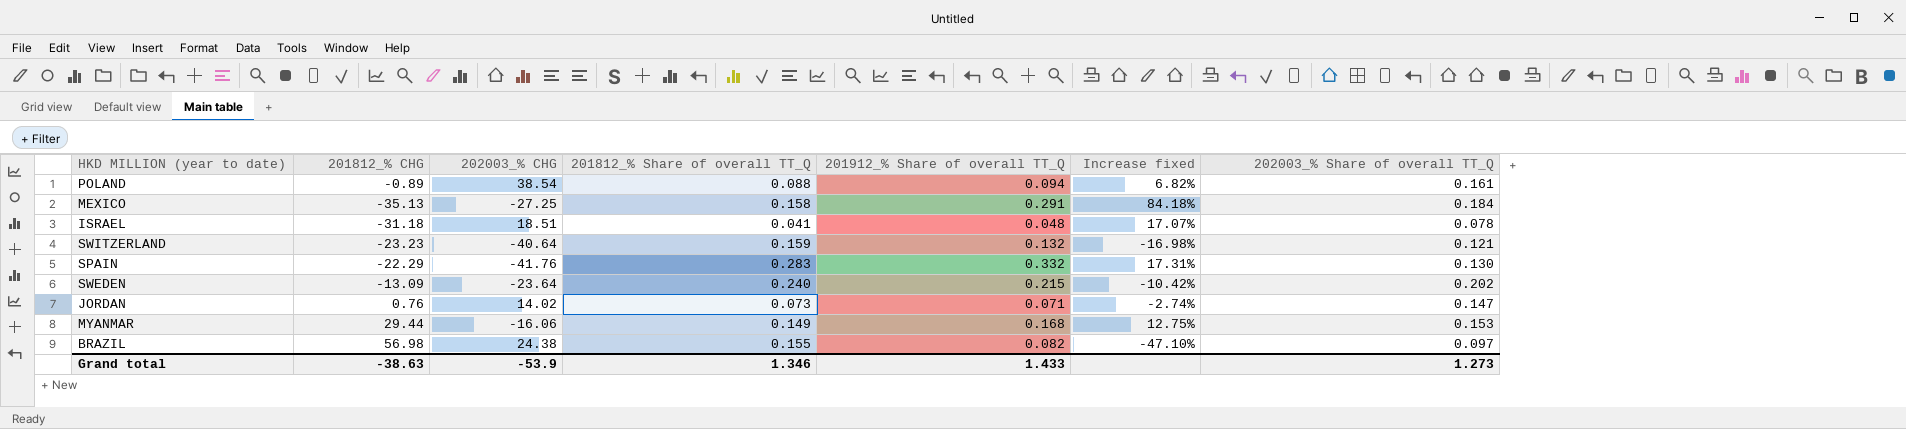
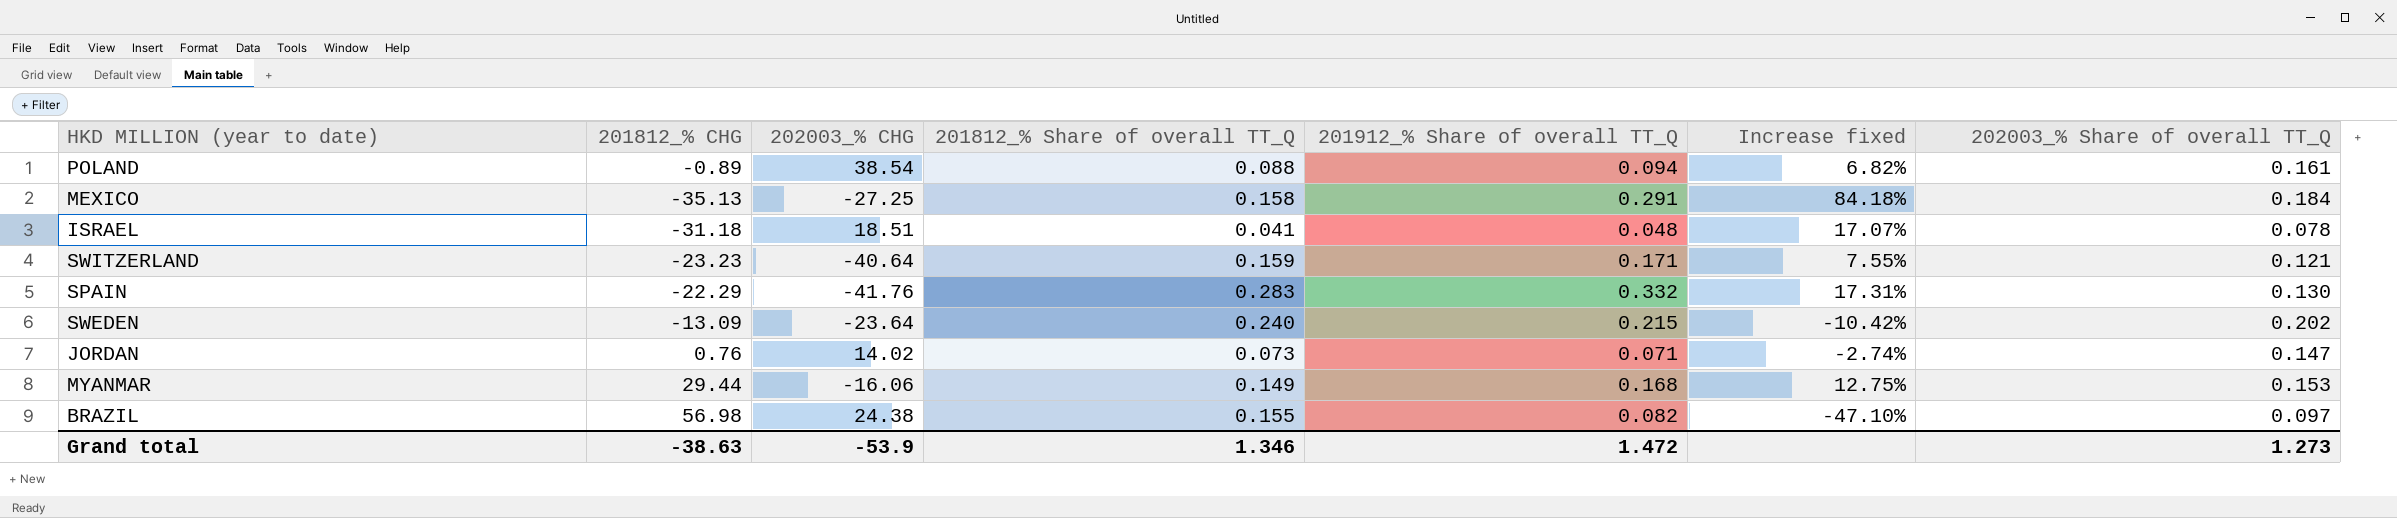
SWITZERLAND | 201912_% Share of overall TT_Q: 0.132 -> 0.171
SWITZERLAND | Increase fixed: -16.98% -> 7.55%
Grand total | 201912_% Share of overall TT_Q: 1.433 -> 1.472

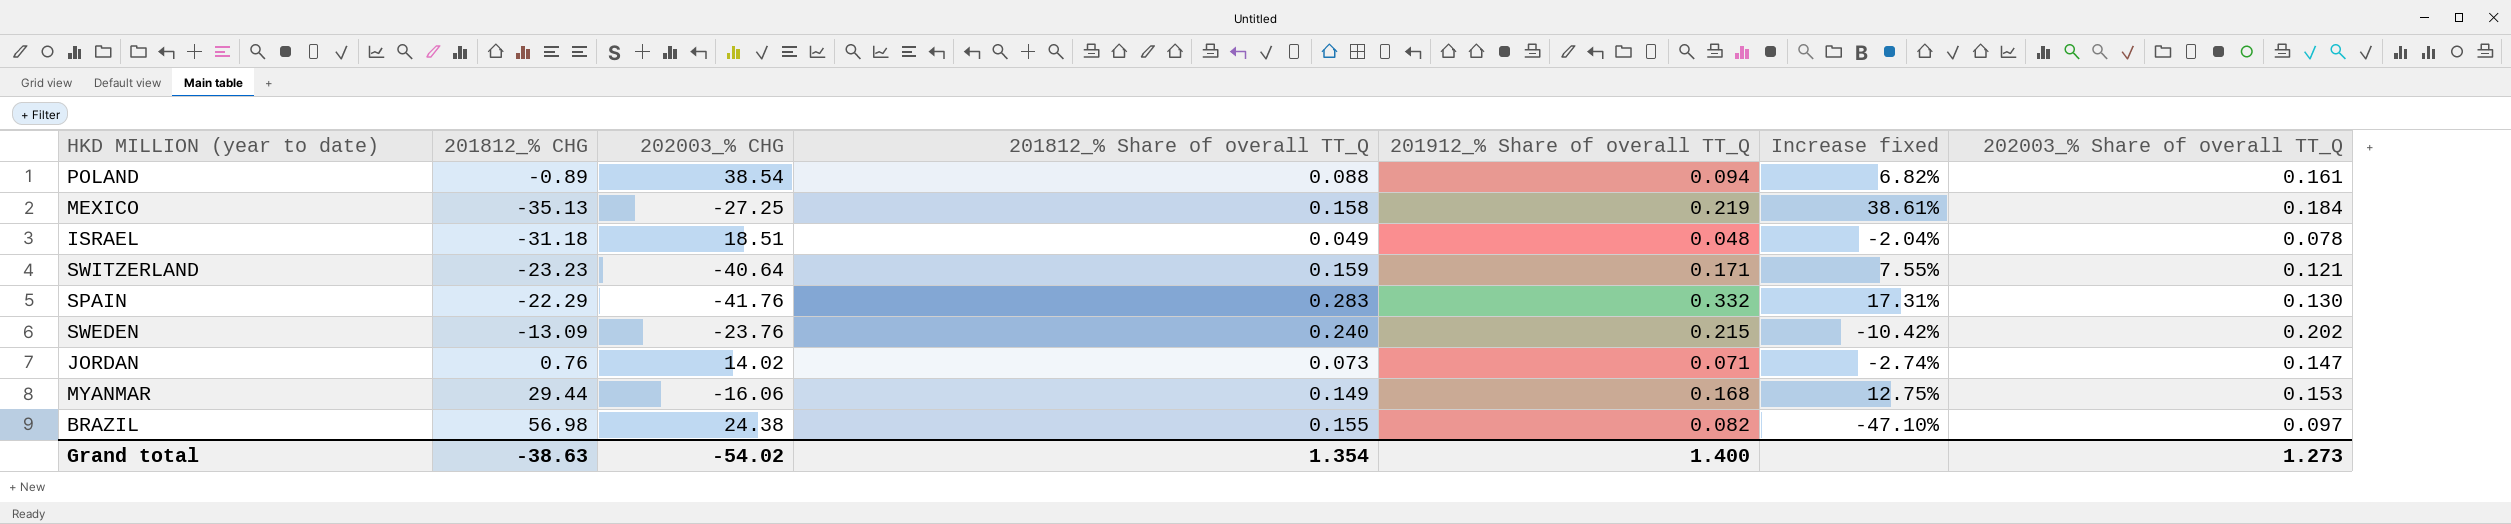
MEXICO | 201912_% Share of overall TT_Q: 0.291 -> 0.219
MEXICO | Increase fixed: 84.18% -> 38.61%
ISRAEL | 201812_% Share of overall TT_Q: 0.041 -> 0.049
ISRAEL | Increase fixed: 17.07% -> -2.04%
SWEDEN | 202003_% CHG: -23.64 -> -23.76
Grand total | 202003_% CHG: -53.9 -> -54.02
Grand total | 201812_% Share of overall TT_Q: 1.346 -> 1.354
Grand total | 201912_% Share of overall TT_Q: 1.472 -> 1.400

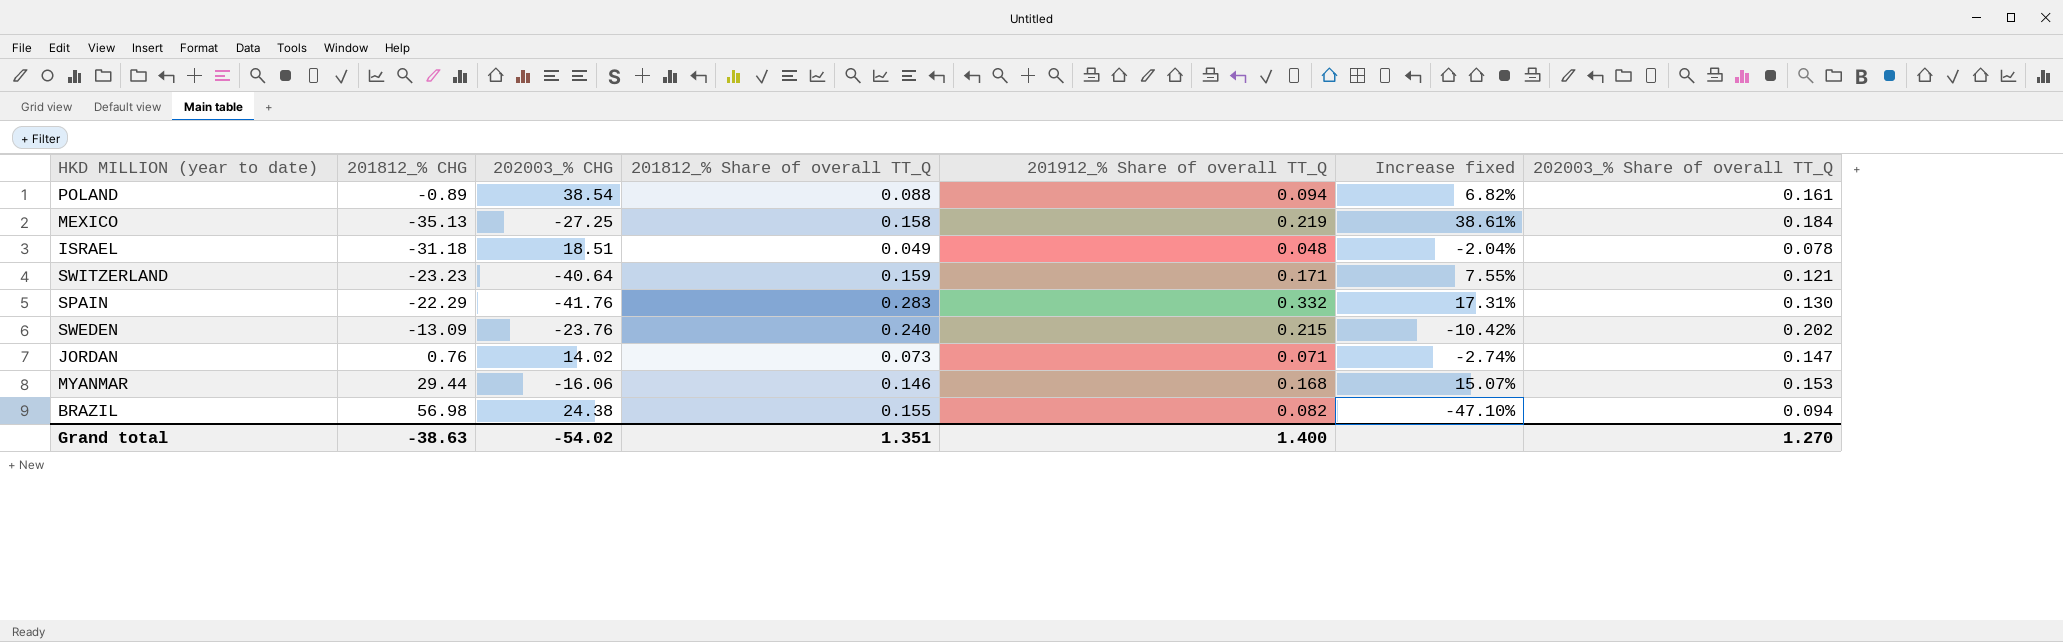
MYANMAR | 201812_% Share of overall TT_Q: 0.149 -> 0.146
MYANMAR | Increase fixed: 12.75% -> 15.07%
BRAZIL | 202003_% Share of overall TT_Q: 0.097 -> 0.094
Grand total | 201812_% Share of overall TT_Q: 1.354 -> 1.351
Grand total | 202003_% Share of overall TT_Q: 1.273 -> 1.270

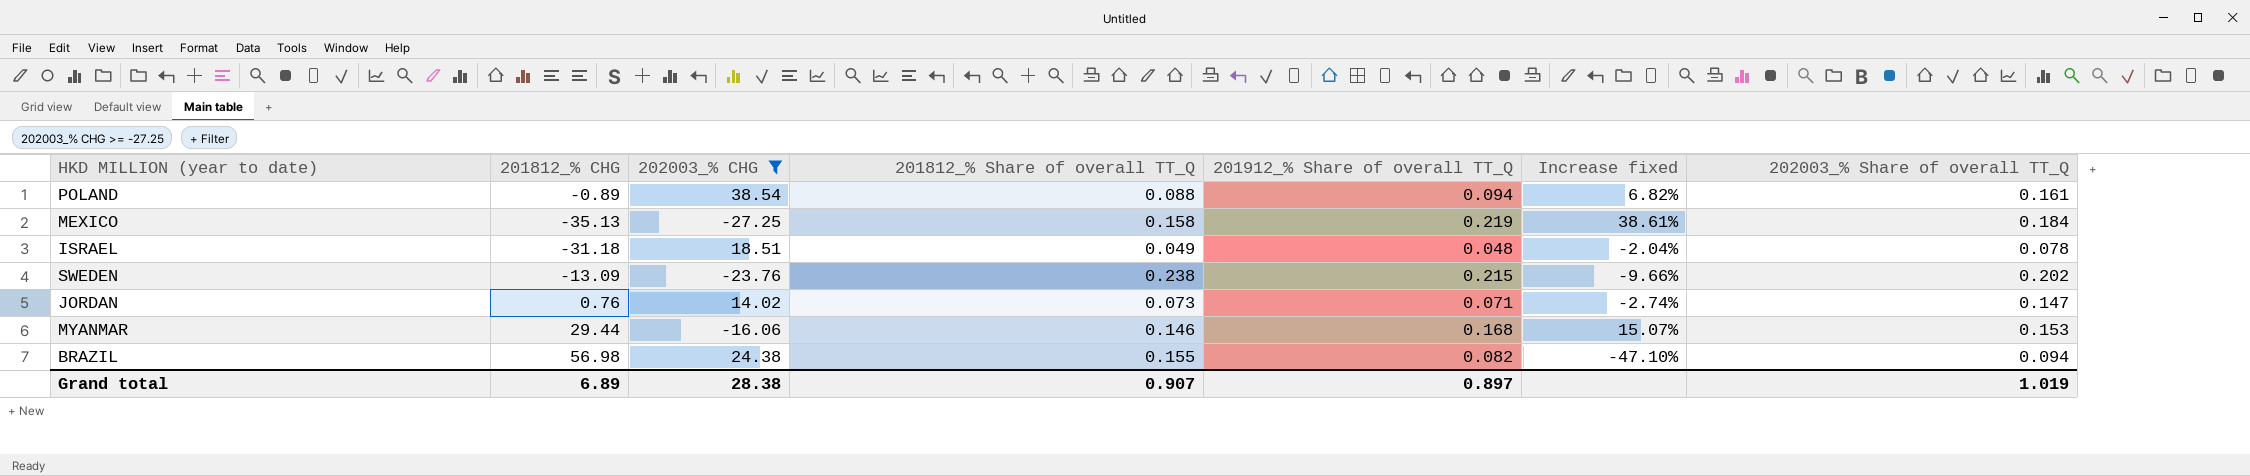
filter: none -> 202003_% CHG >= -27.25
SWEDEN | 201812_% Share of overall TT_Q: 0.240 -> 0.238
SWEDEN | Increase fixed: -10.42% -> -9.66%
Grand total | 201812_% CHG: -38.63 -> 6.89
Grand total | 202003_% CHG: -54.02 -> 28.38
Grand total | 201812_% Share of overall TT_Q: 1.351 -> 0.907
Grand total | 201912_% Share of overall TT_Q: 1.400 -> 0.897
Grand total | 202003_% Share of overall TT_Q: 1.270 -> 1.019

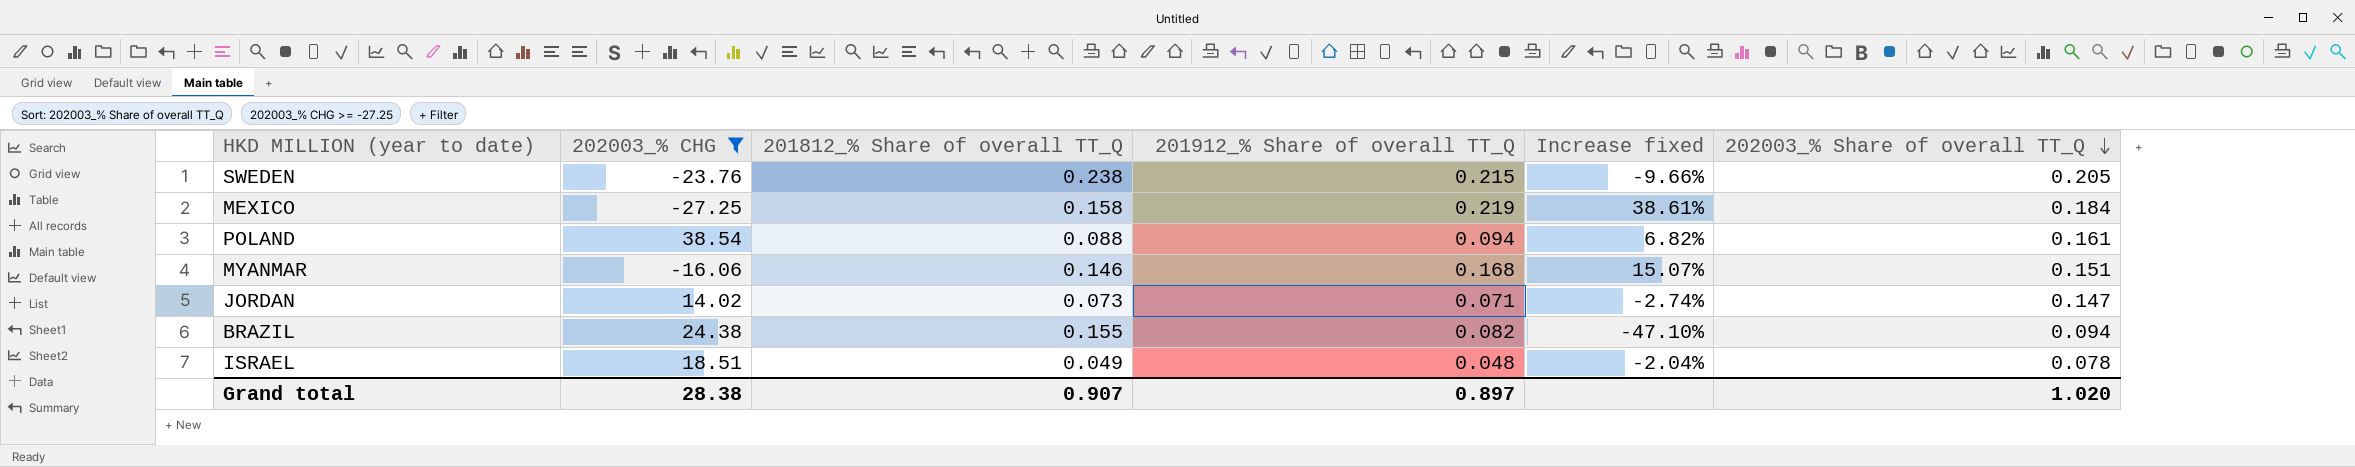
row order: none -> 202003_% Share of overall TT_Q descending
column 201812_% CHG | position: 2 -> none
SWEDEN | 202003_% Share of overall TT_Q: 0.202 -> 0.205
MYANMAR | 202003_% Share of overall TT_Q: 0.153 -> 0.151
Grand total | 202003_% Share of overall TT_Q: 1.019 -> 1.020

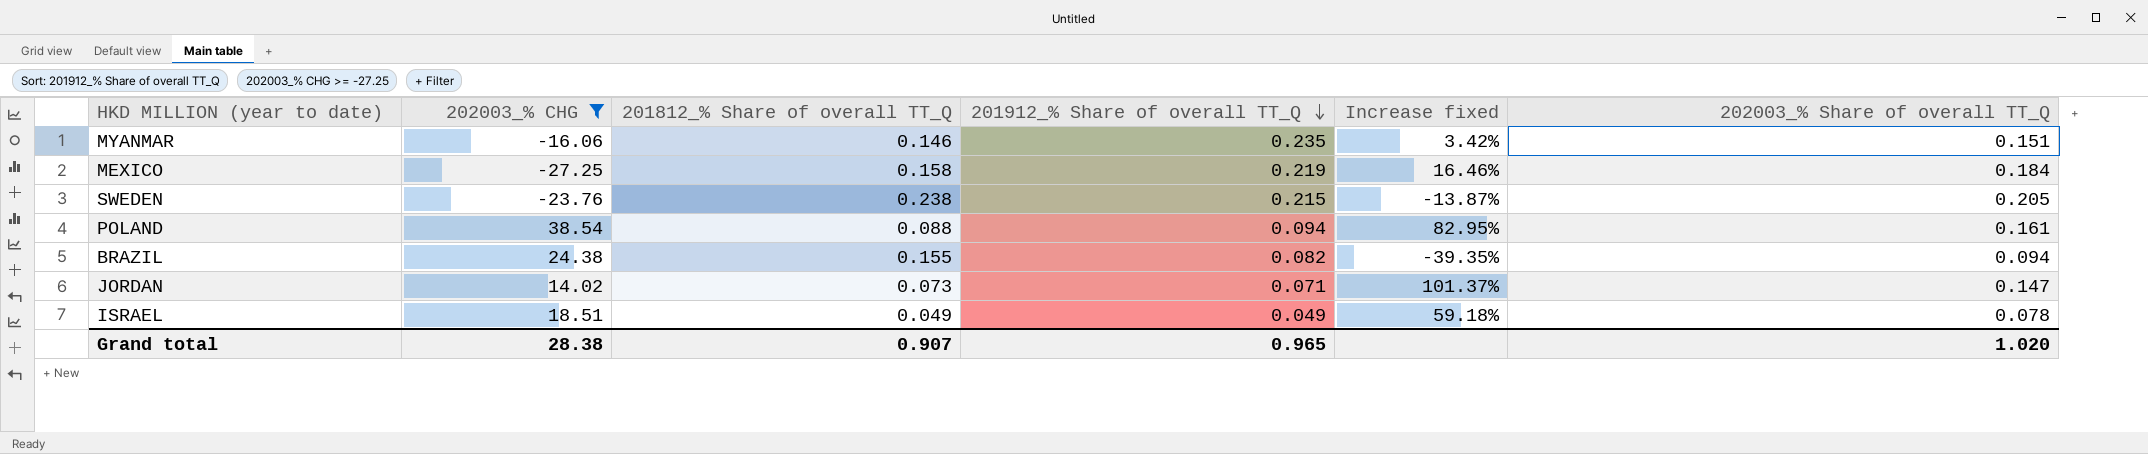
row order: 202003_% Share of overall TT_Q descending -> 201912_% Share of overall TT_Q descending
column Increase fixed | formula: ([201912_% Share of overall TT_Q] - [201812_% Share of overall TT_Q]) / [201812_% Share of overall TT_Q] -> ([202003_% Share of overall TT_Q] - [201812_% Share of overall TT_Q]) / [201812_% Share of overall TT_Q]
MYANMAR | 201912_% Share of overall TT_Q: 0.168 -> 0.235
ISRAEL | 201912_% Share of overall TT_Q: 0.048 -> 0.049
Grand total | 201912_% Share of overall TT_Q: 0.897 -> 0.965

